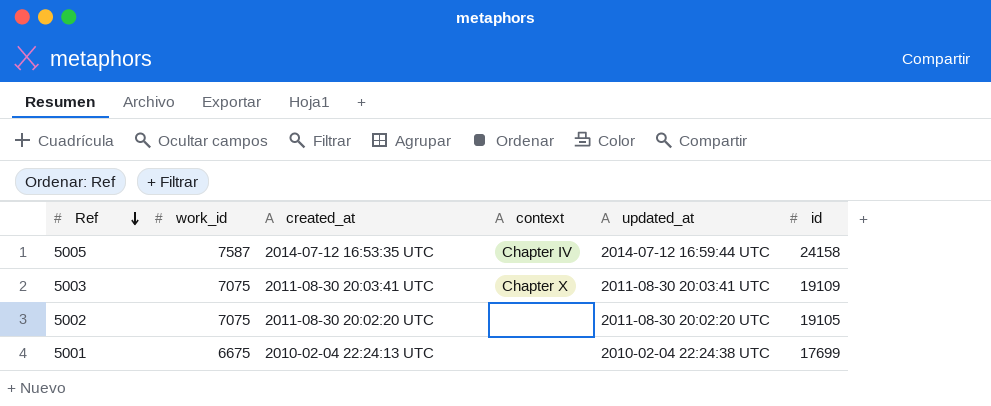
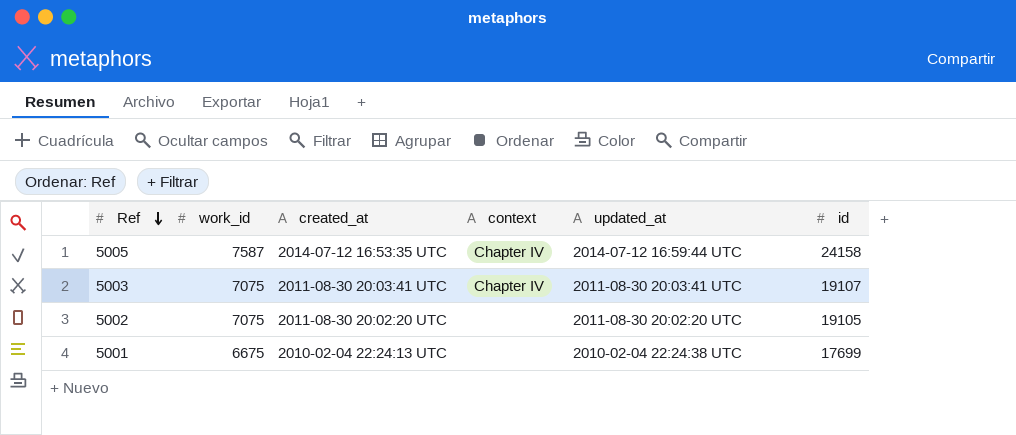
5003 | context: Chapter X -> Chapter IV
5003 | id: 19109 -> 19107

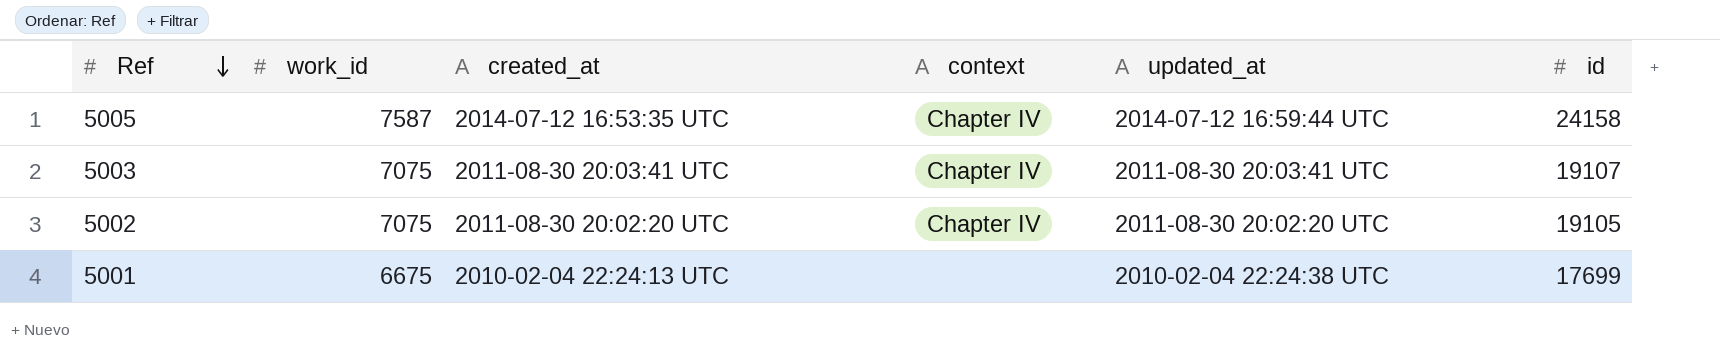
5002 | context: none -> Chapter IV

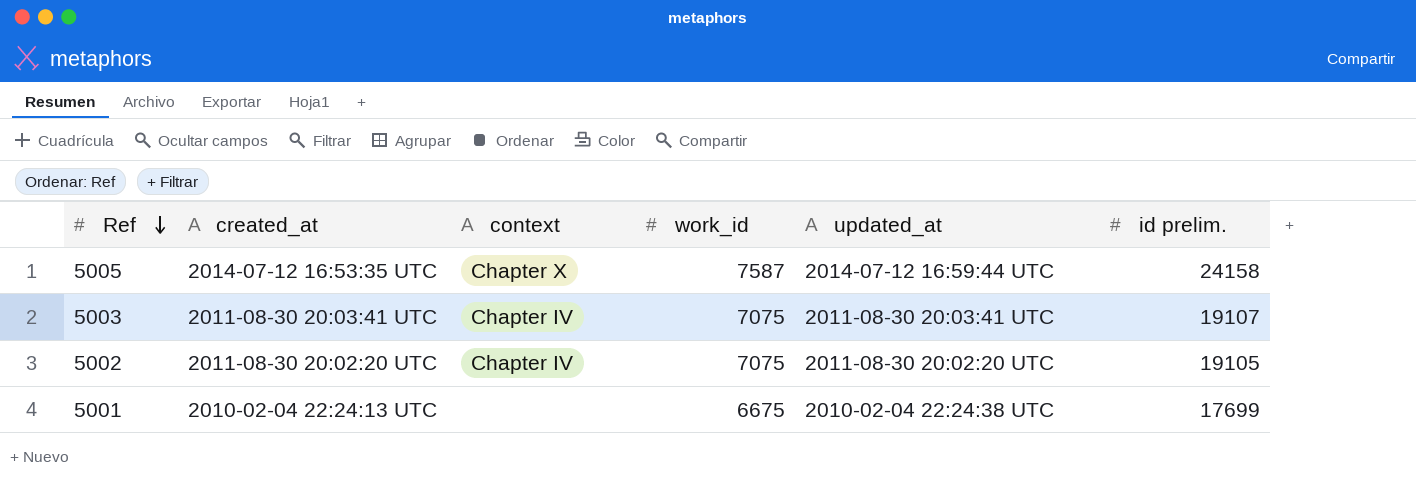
column work_id | position: 2 -> 4
column name: id -> id prelim.
5005 | context: Chapter IV -> Chapter X

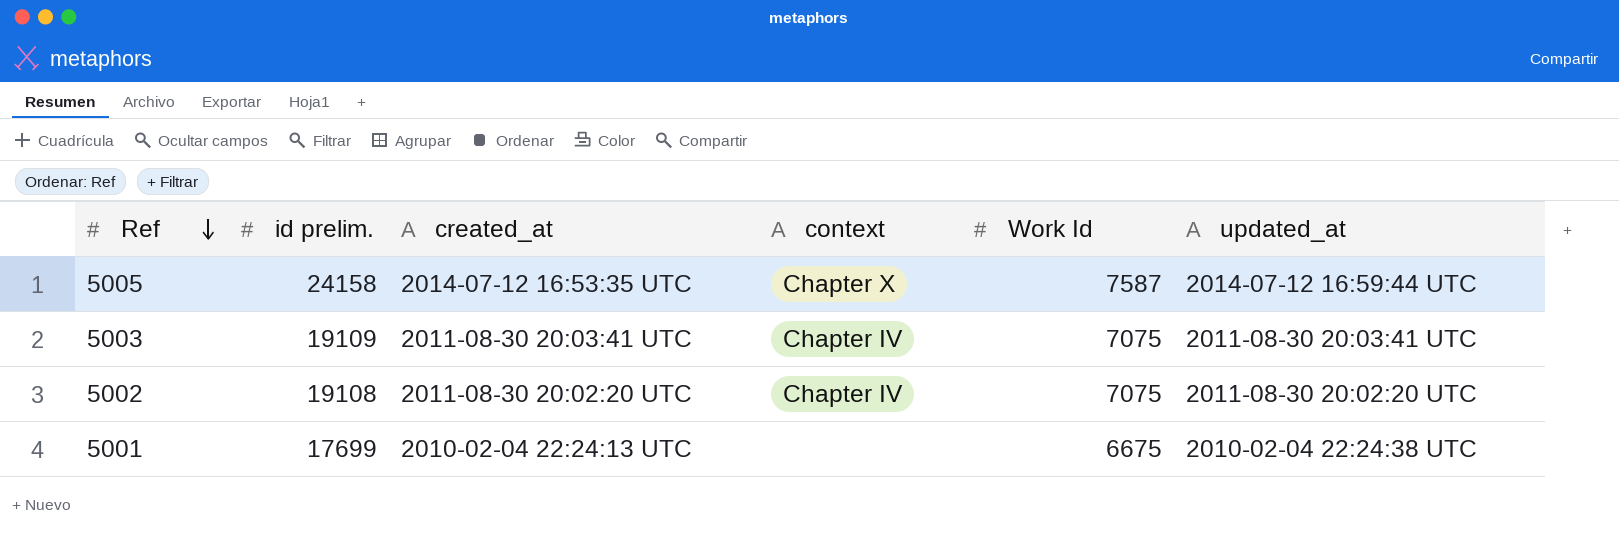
column id prelim. | position: 6 -> 2
column name: work_id -> Work Id
5003 | id prelim.: 19107 -> 19109
5002 | id prelim.: 19105 -> 19108

